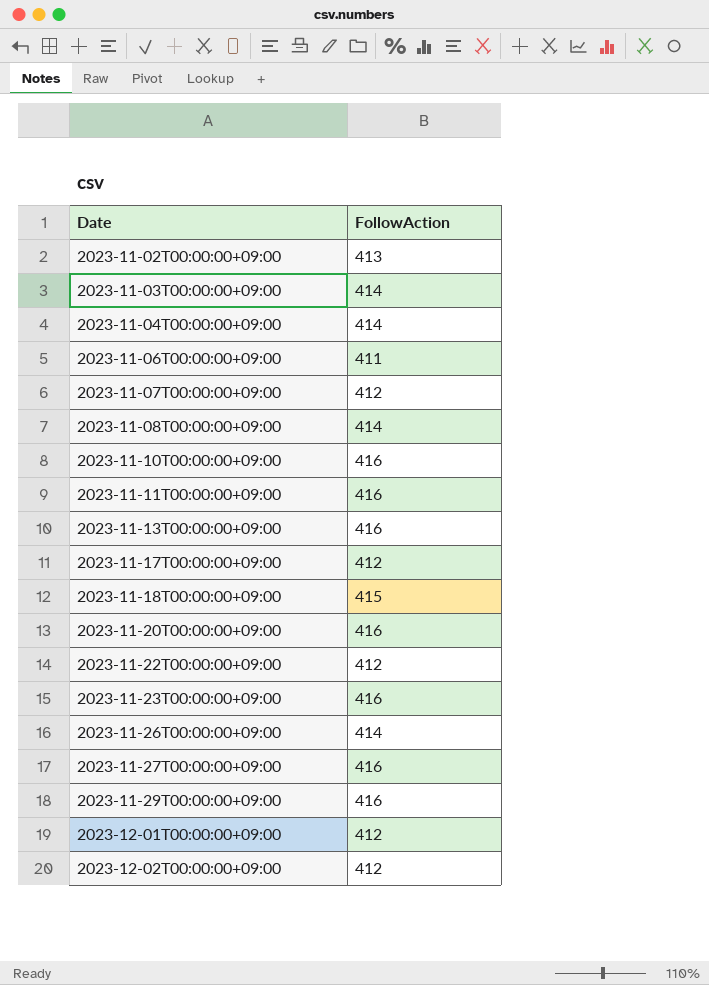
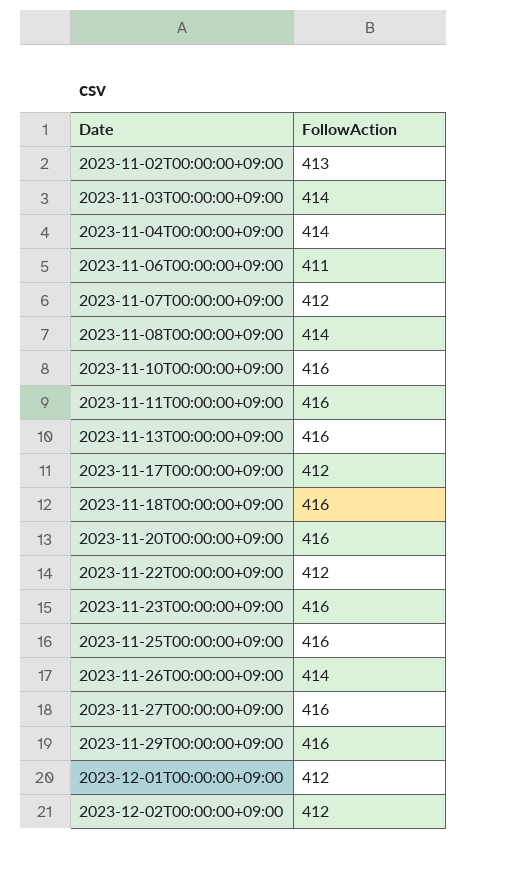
2023-11-18T00:00:00+09:00 | FollowAction: 415 -> 416
row 2023-11-25T00:00:00+09:00: none -> 416

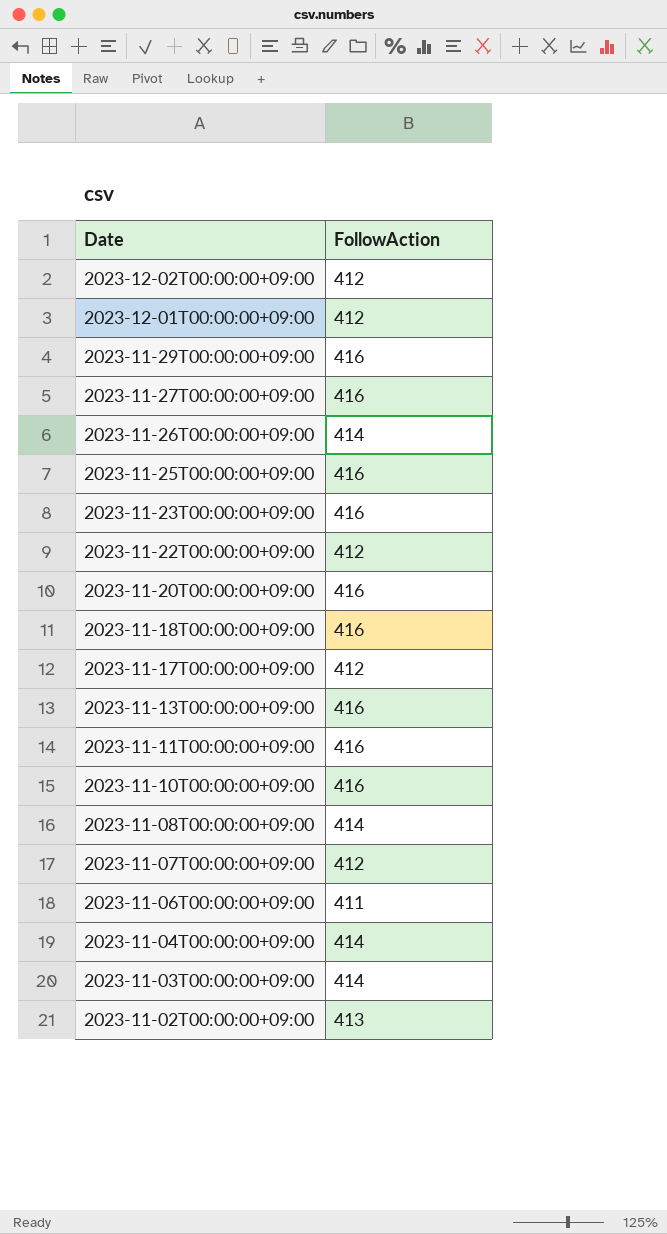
row order: Date ascending -> Date descending

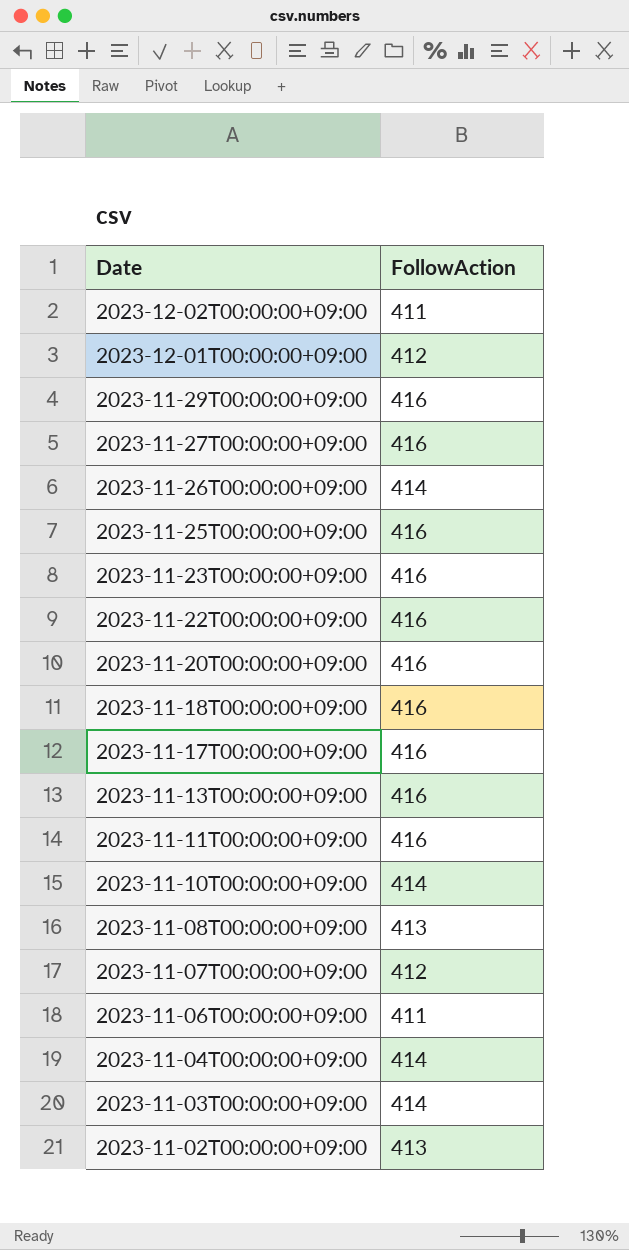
2023-12-02T00:00:00+09:00 | FollowAction: 412 -> 411
2023-11-22T00:00:00+09:00 | FollowAction: 412 -> 416
2023-11-17T00:00:00+09:00 | FollowAction: 412 -> 416
2023-11-10T00:00:00+09:00 | FollowAction: 416 -> 414
2023-11-08T00:00:00+09:00 | FollowAction: 414 -> 413

